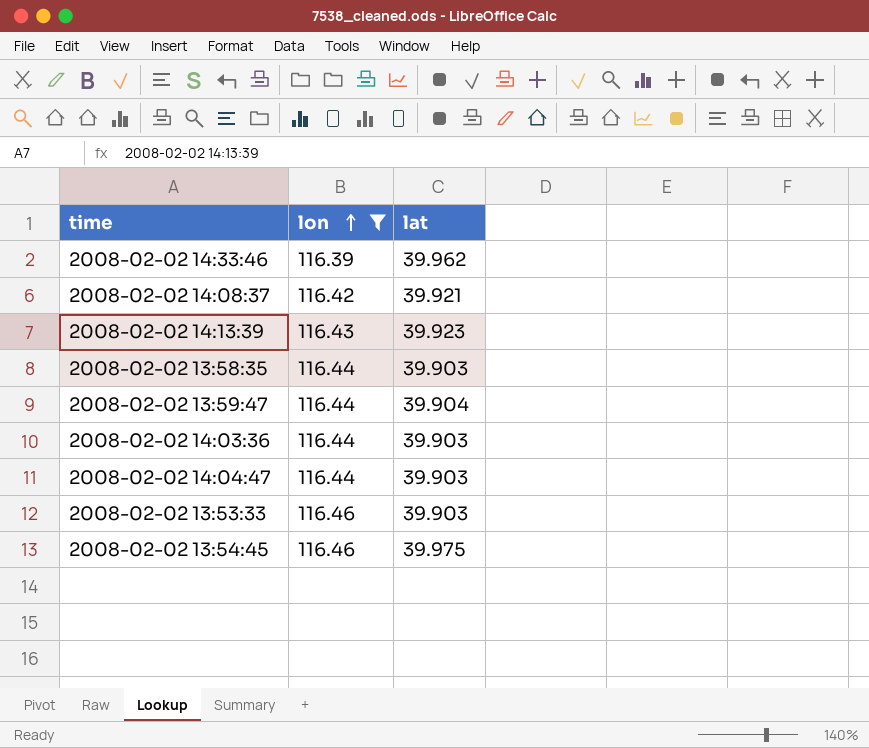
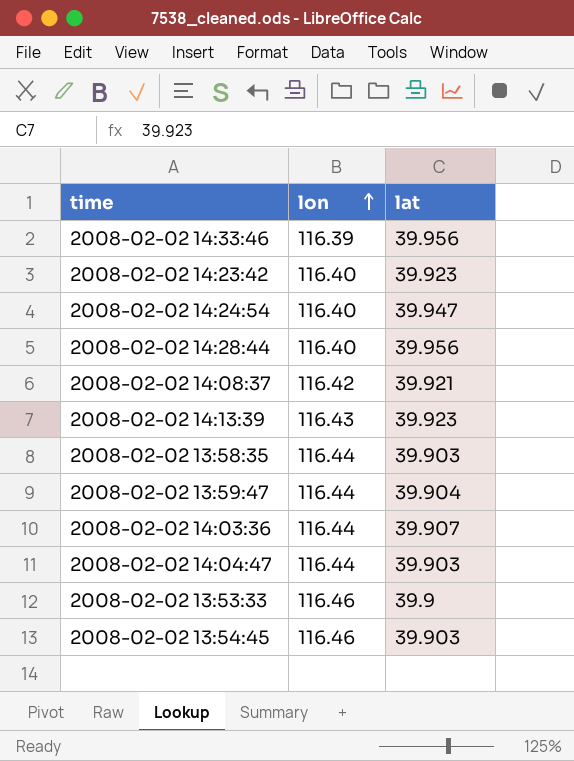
filter: lon != 116.40 -> none
2008-02-02 14:33:46 | lat: 39.962 -> 39.956
2008-02-02 14:03:36 | lat: 39.903 -> 39.907
2008-02-02 13:53:33 | lat: 39.903 -> 39.9
2008-02-02 13:54:45 | lat: 39.975 -> 39.903

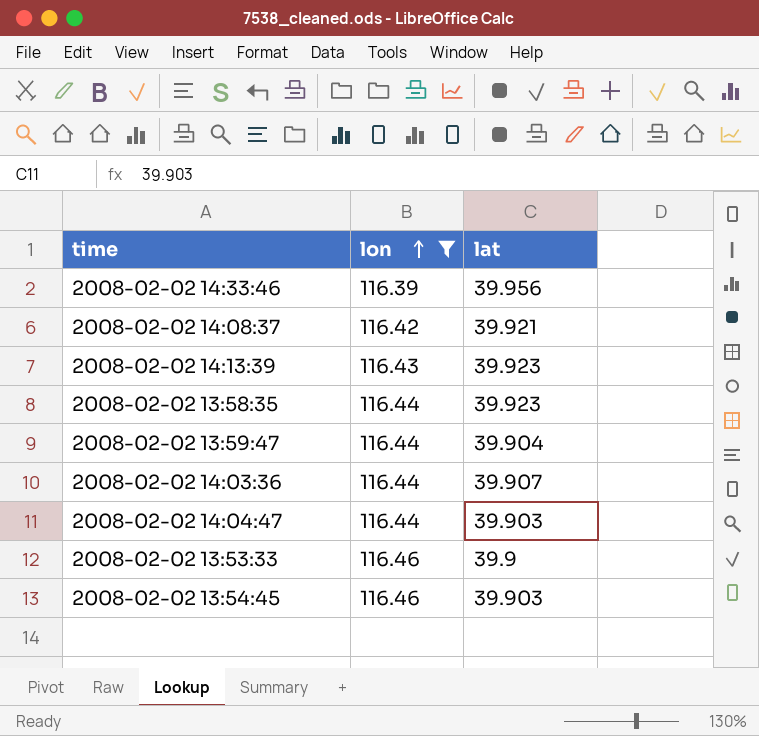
filter: none -> lon != 116.40
2008-02-02 13:58:35 | lat: 39.903 -> 39.923

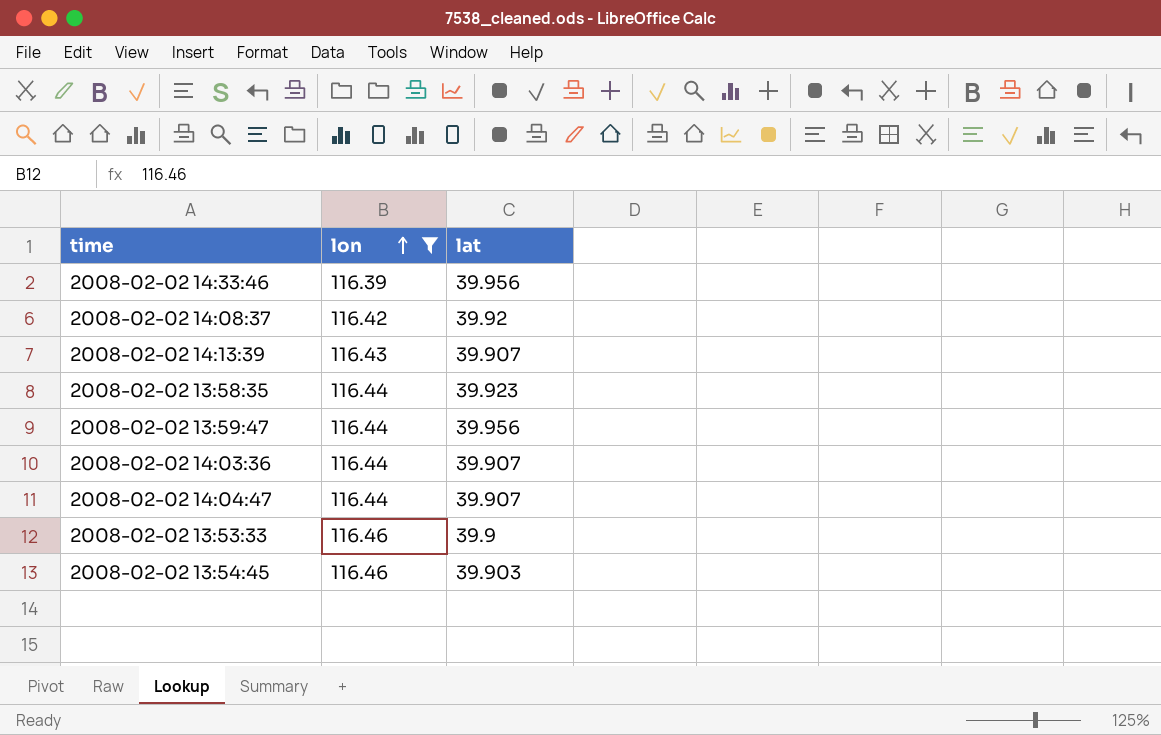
2008-02-02 14:08:37 | lat: 39.921 -> 39.92
2008-02-02 14:13:39 | lat: 39.923 -> 39.907
2008-02-02 13:59:47 | lat: 39.904 -> 39.956
2008-02-02 14:04:47 | lat: 39.903 -> 39.907

